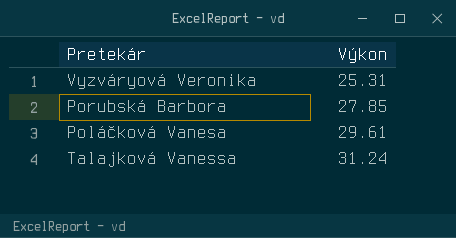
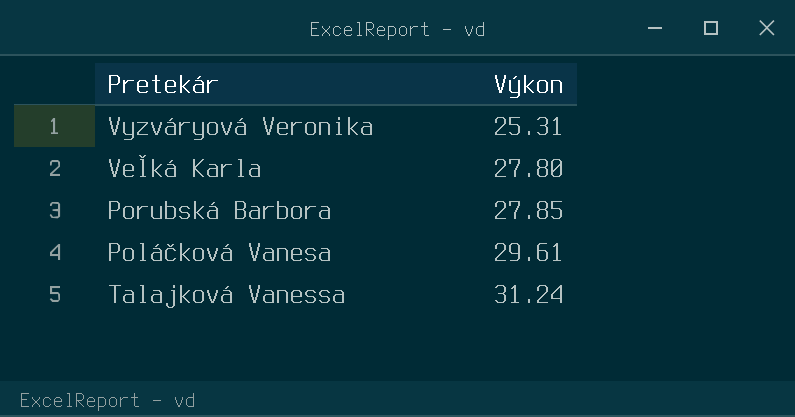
row Veľká Karla: none -> 27.80

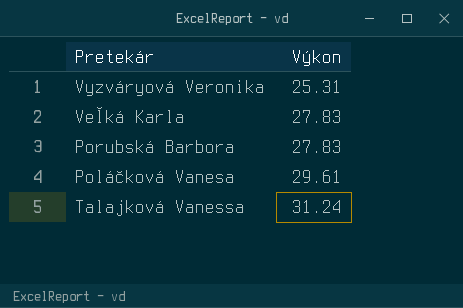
Veľká Karla | Výkon: 27.80 -> 27.83
Porubská Barbora | Výkon: 27.85 -> 27.83

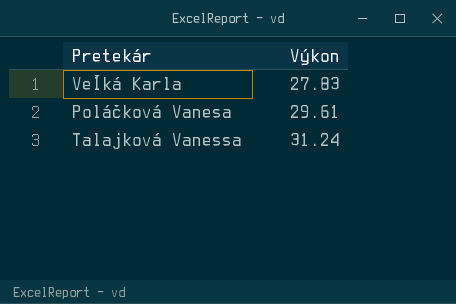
row Vyzváryová Veronika: 25.31 -> none
row Porubská Barbora: 27.83 -> none

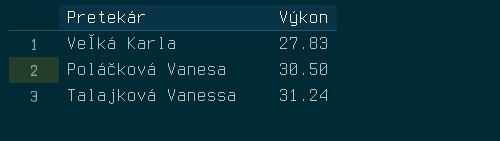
Poláčková Vanesa | Výkon: 29.61 -> 30.50

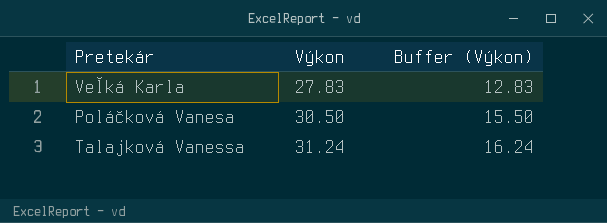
column Buffer (Výkon) | formula: none -> [Výkon] - 15

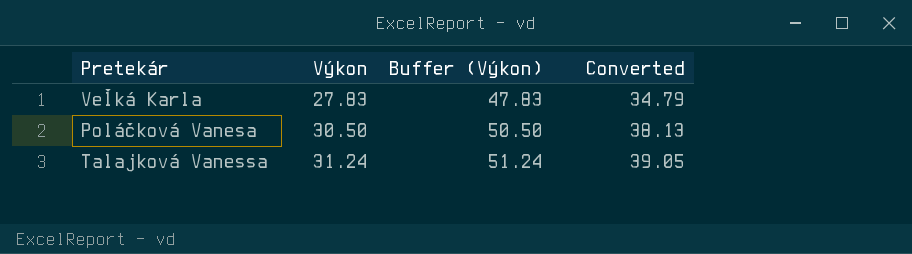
column Buffer (Výkon) | formula: [Výkon] - 15 -> [Výkon] + 20
column Converted | formula: none -> [Výkon] * 1.25

